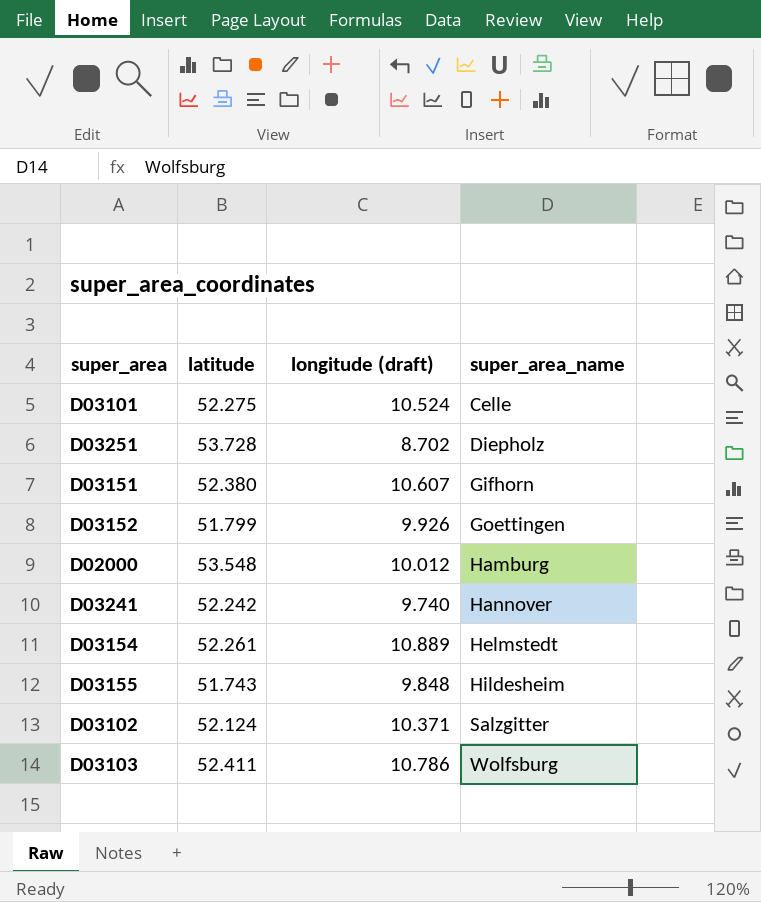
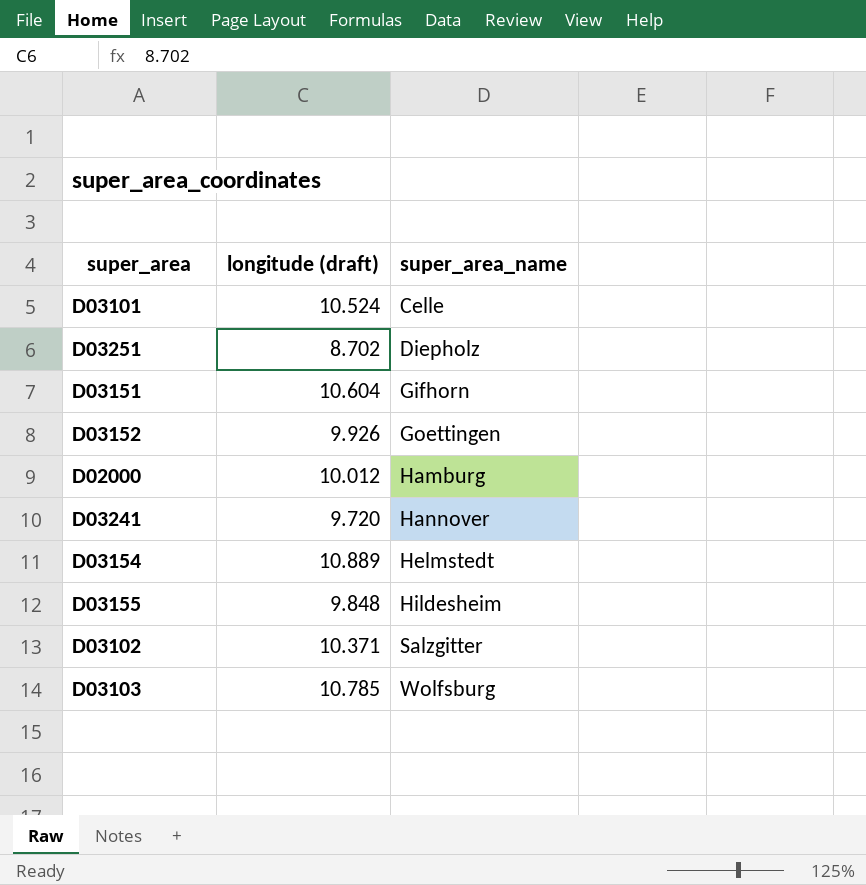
column latitude | position: 2 -> none
D03151 | longitude (draft): 10.607 -> 10.604
D03241 | longitude (draft): 9.740 -> 9.720
D03103 | longitude (draft): 10.786 -> 10.785

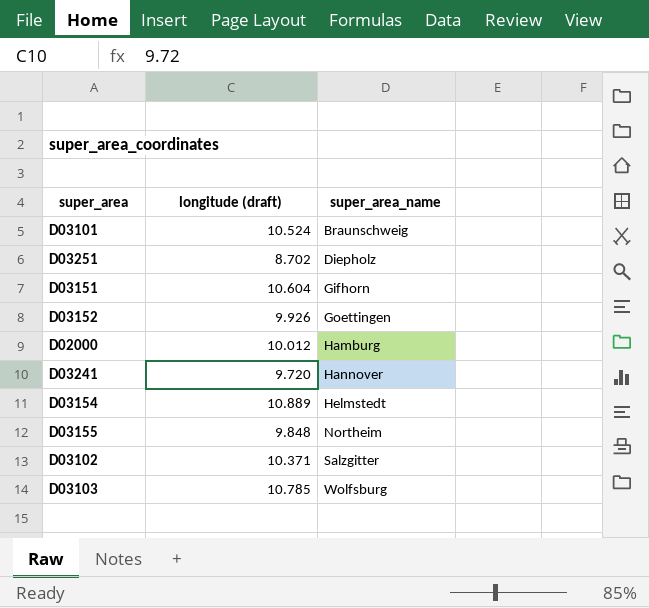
D03101 | super_area_name: Celle -> Braunschweig
D03155 | super_area_name: Hildesheim -> Northeim

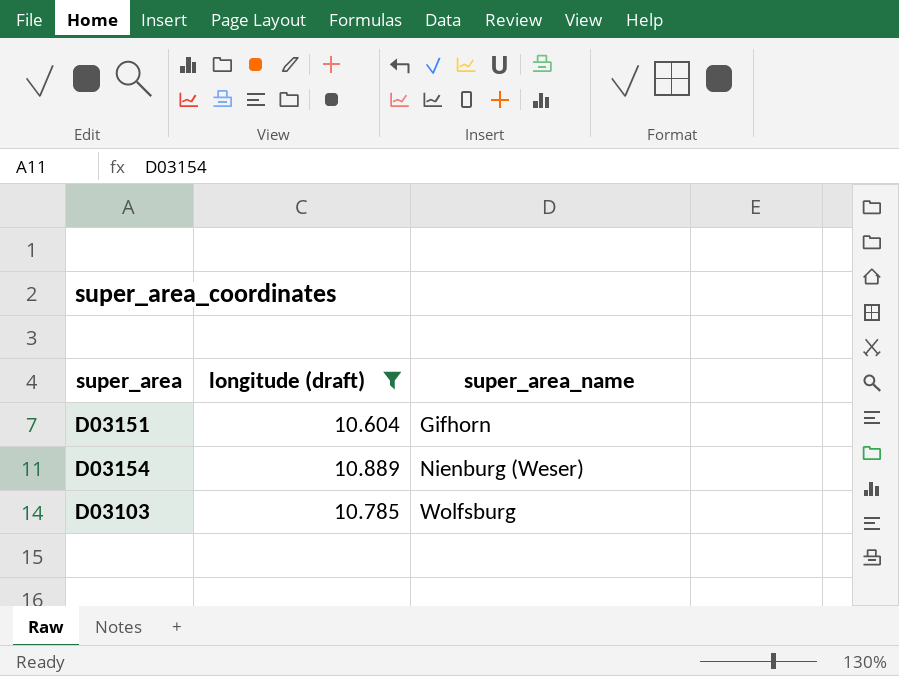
filter: none -> longitude (draft) >= 10.604
D03154 | super_area_name: Helmstedt -> Nienburg (Weser)

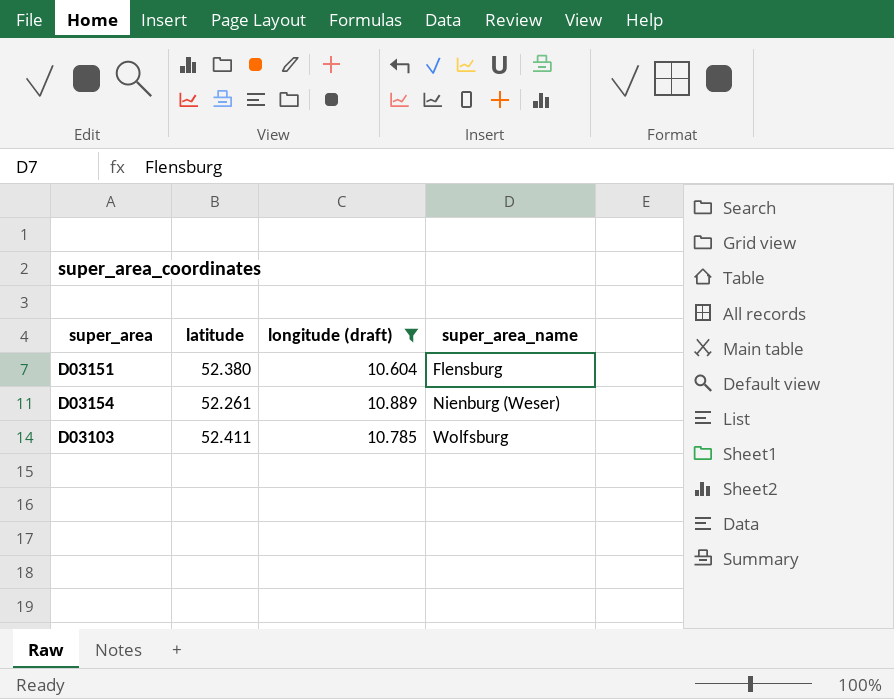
column latitude | position: none -> 2
D03151 | super_area_name: Gifhorn -> Flensburg

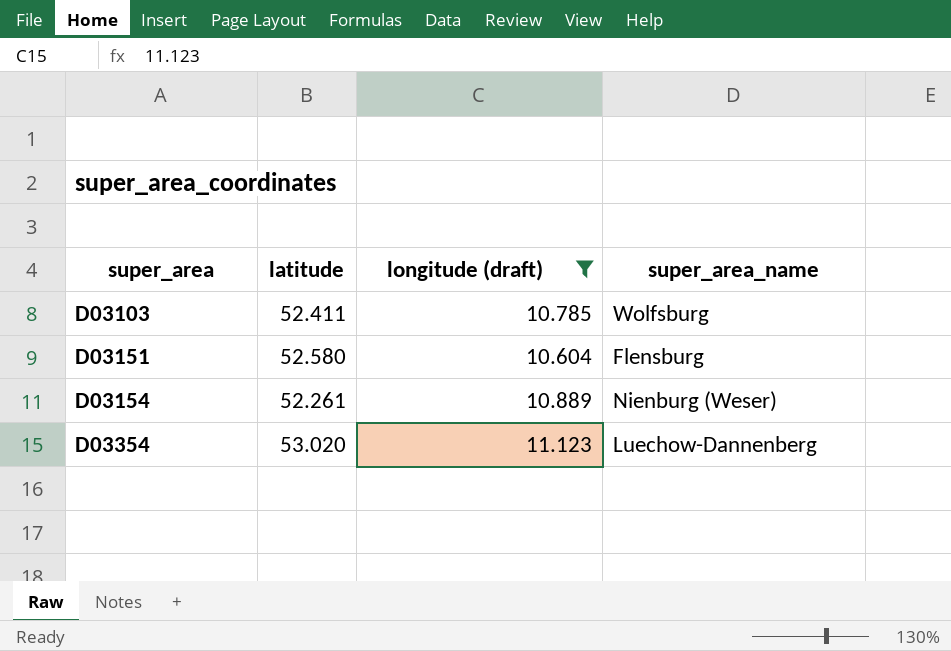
row order: super_area_name ascending -> super_area ascending
D03151 | latitude: 52.380 -> 52.580
row D03354: none -> 53.020 | 11.123 | Luechow-Dannenberg

